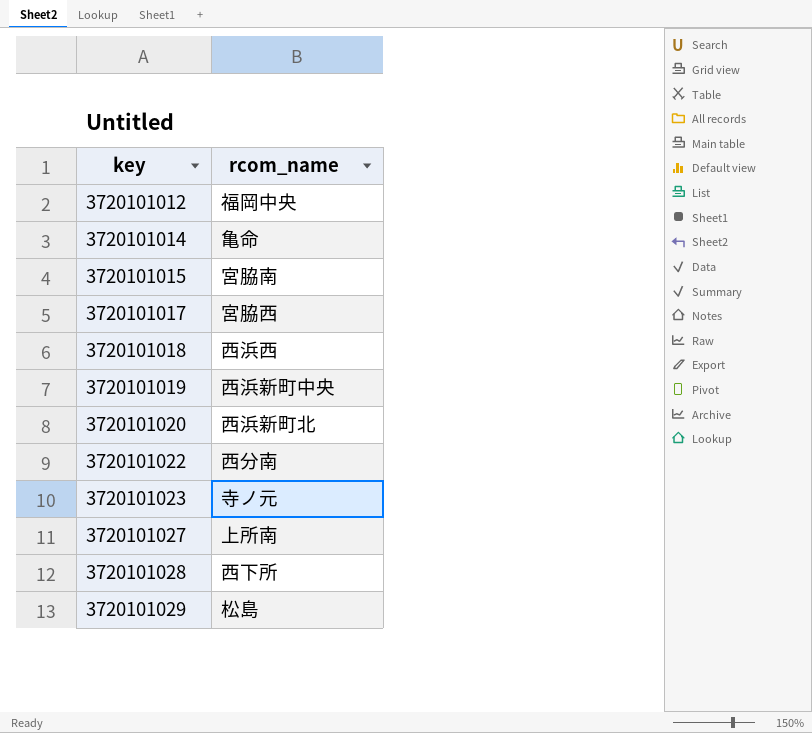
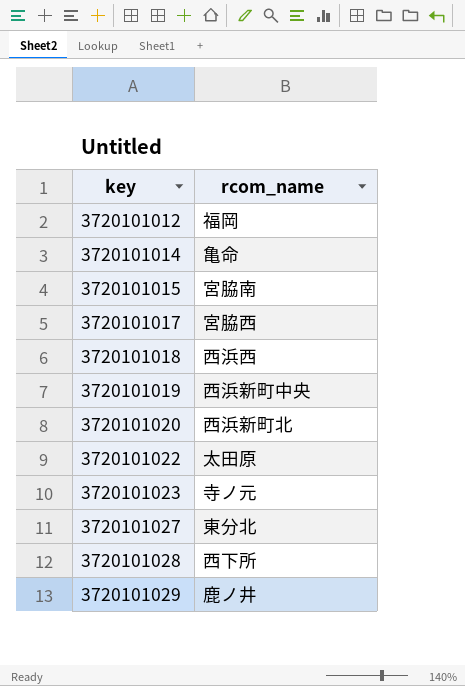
3720101012 | rcom_name: 福岡中央 -> 福岡
3720101022 | rcom_name: 西分南 -> 太田原
3720101027 | rcom_name: 上所南 -> 東分北
3720101029 | rcom_name: 松島 -> 鹿ノ井

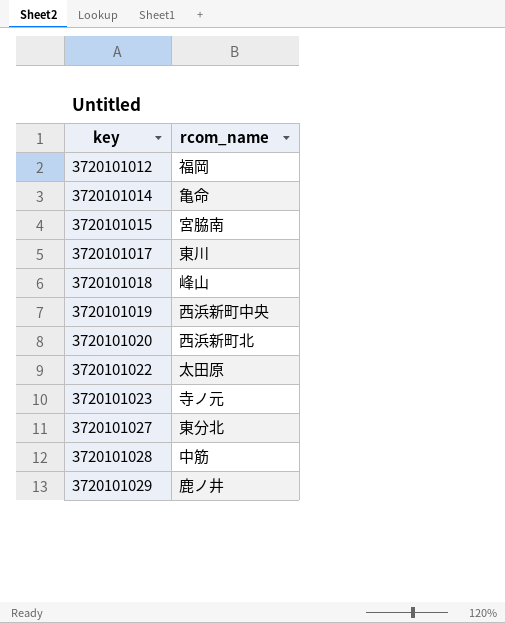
3720101017 | rcom_name: 宮脇西 -> 東川
3720101018 | rcom_name: 西浜西 -> 峰山
3720101028 | rcom_name: 西下所 -> 中筋

